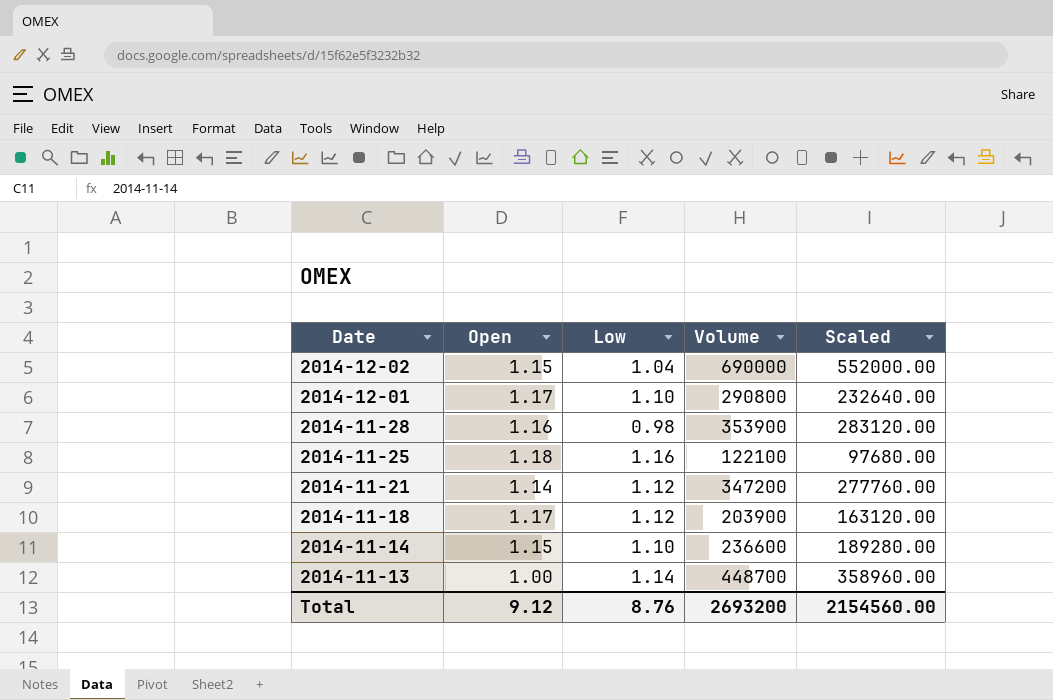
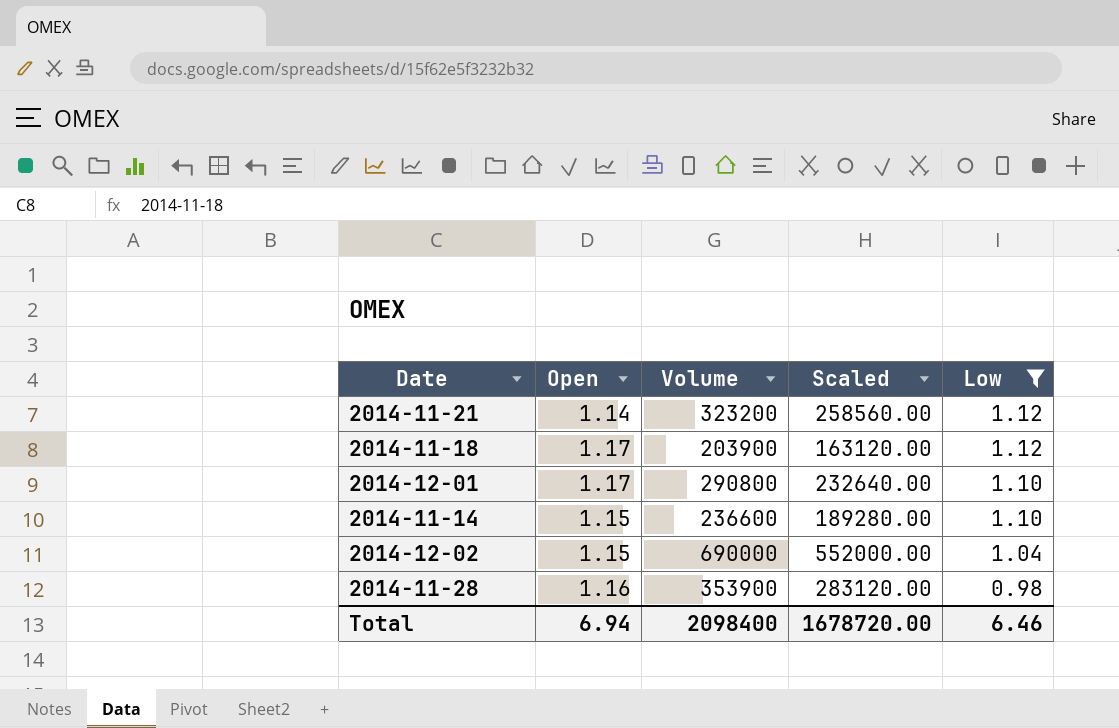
filter: none -> Low <= 1.12
row order: Date descending -> Low descending
column Low | position: 3 -> 5
2014-11-21 | Volume: 347200 -> 323200
2014-11-21 | Scaled: 277760.00 -> 258560.00
Total | Open: 9.12 -> 6.94
Total | Volume: 2693200 -> 2098400
Total | Scaled: 2154560.00 -> 1678720.00
Total | Low: 8.76 -> 6.46

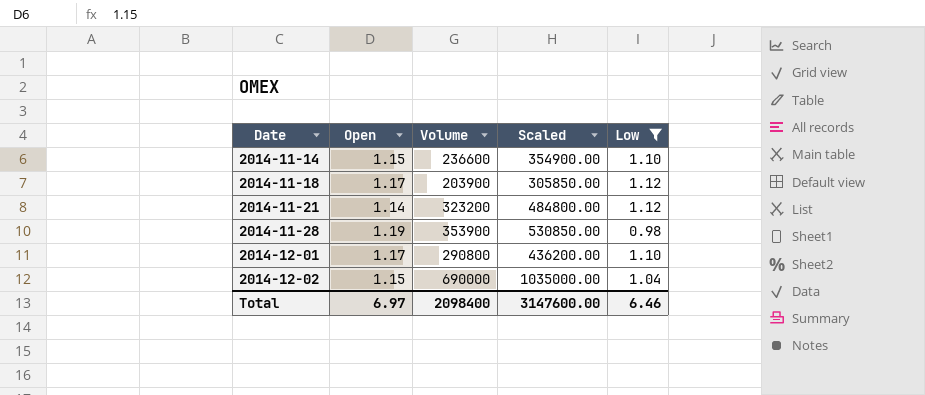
row order: Low descending -> Date ascending
column Scaled | formula: [Volume] * 0.8 -> [Volume] * 1.5
2014-11-28 | Open: 1.16 -> 1.19
Total | Open: 6.94 -> 6.97
Total | Scaled: 1678720.00 -> 3147600.00

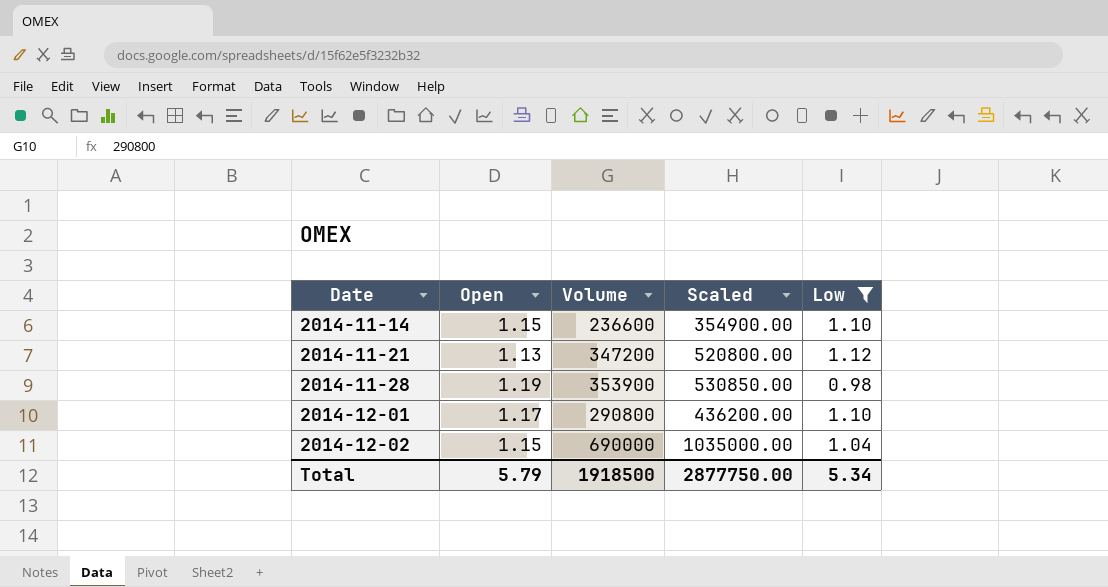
row 2014-11-18: 1.17 | 203900 | 305850.00 | 1.12 -> none
2014-11-21 | Open: 1.14 -> 1.13
2014-11-21 | Volume: 323200 -> 347200
2014-11-21 | Scaled: 484800.00 -> 520800.00
Total | Open: 6.97 -> 5.79
Total | Volume: 2098400 -> 1918500
Total | Scaled: 3147600.00 -> 2877750.00
Total | Low: 6.46 -> 5.34

